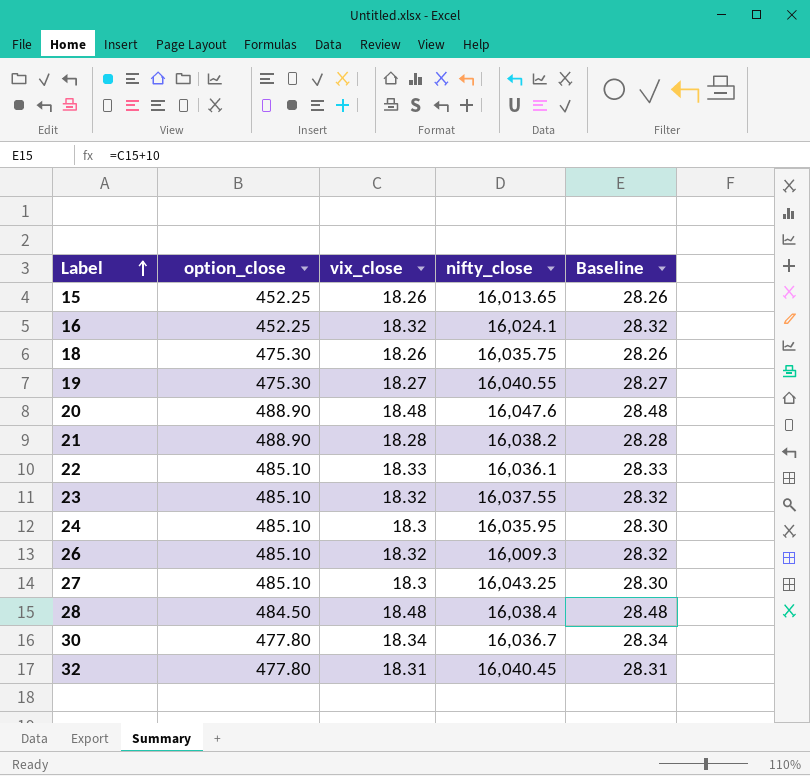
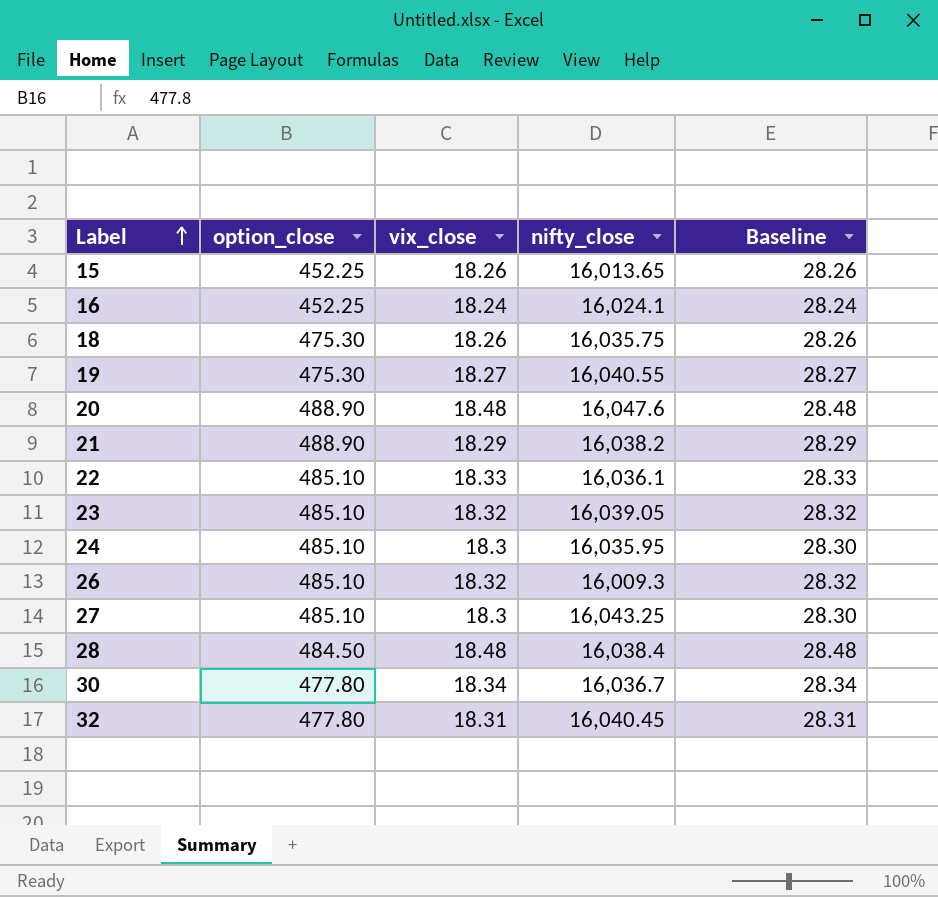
16 | vix_close: 18.32 -> 18.24
16 | Baseline: 28.32 -> 28.24
21 | vix_close: 18.28 -> 18.29
21 | Baseline: 28.28 -> 28.29
23 | nifty_close: 16,037.55 -> 16,039.05

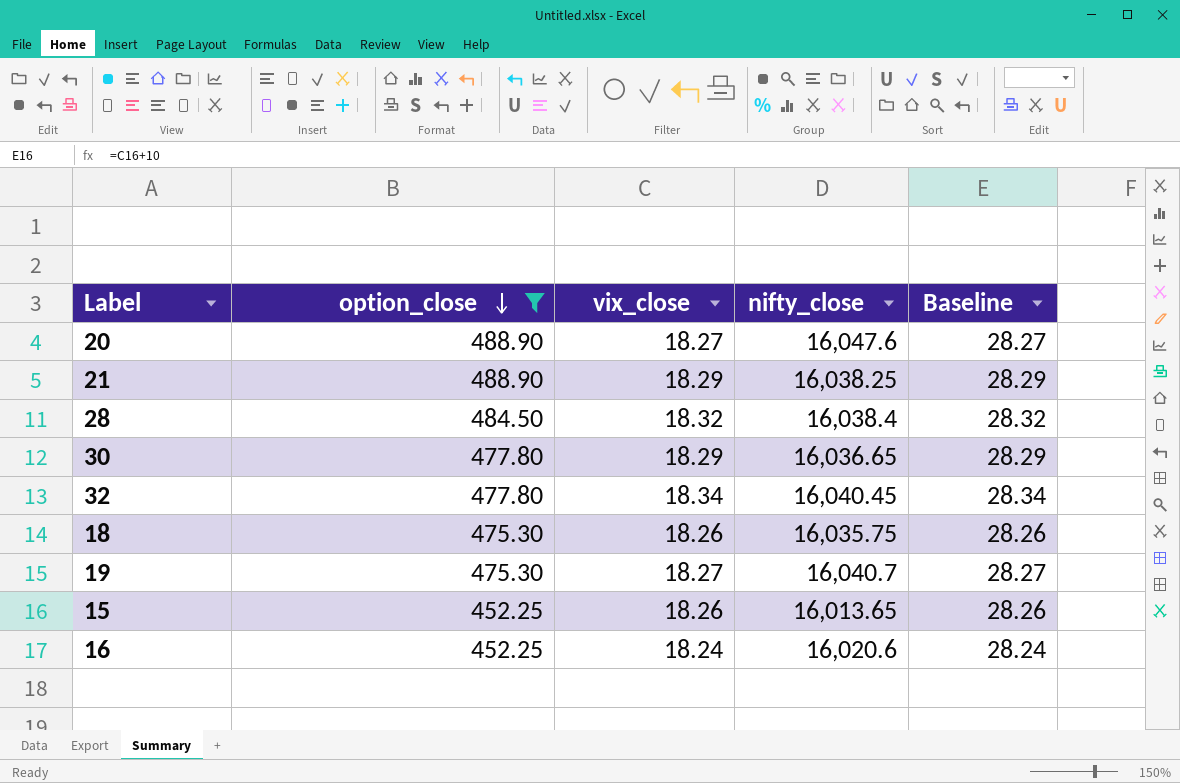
filter: none -> option_close != 485.10
row order: Label ascending -> option_close descending
20 | vix_close: 18.48 -> 18.27
20 | Baseline: 28.48 -> 28.27
21 | nifty_close: 16,038.2 -> 16,038.25
28 | vix_close: 18.48 -> 18.32
28 | Baseline: 28.48 -> 28.32
30 | vix_close: 18.34 -> 18.29
30 | nifty_close: 16,036.7 -> 16,036.65
30 | Baseline: 28.34 -> 28.29
32 | vix_close: 18.31 -> 18.34
32 | Baseline: 28.31 -> 28.34
19 | nifty_close: 16,040.55 -> 16,040.7
16 | nifty_close: 16,024.1 -> 16,020.6

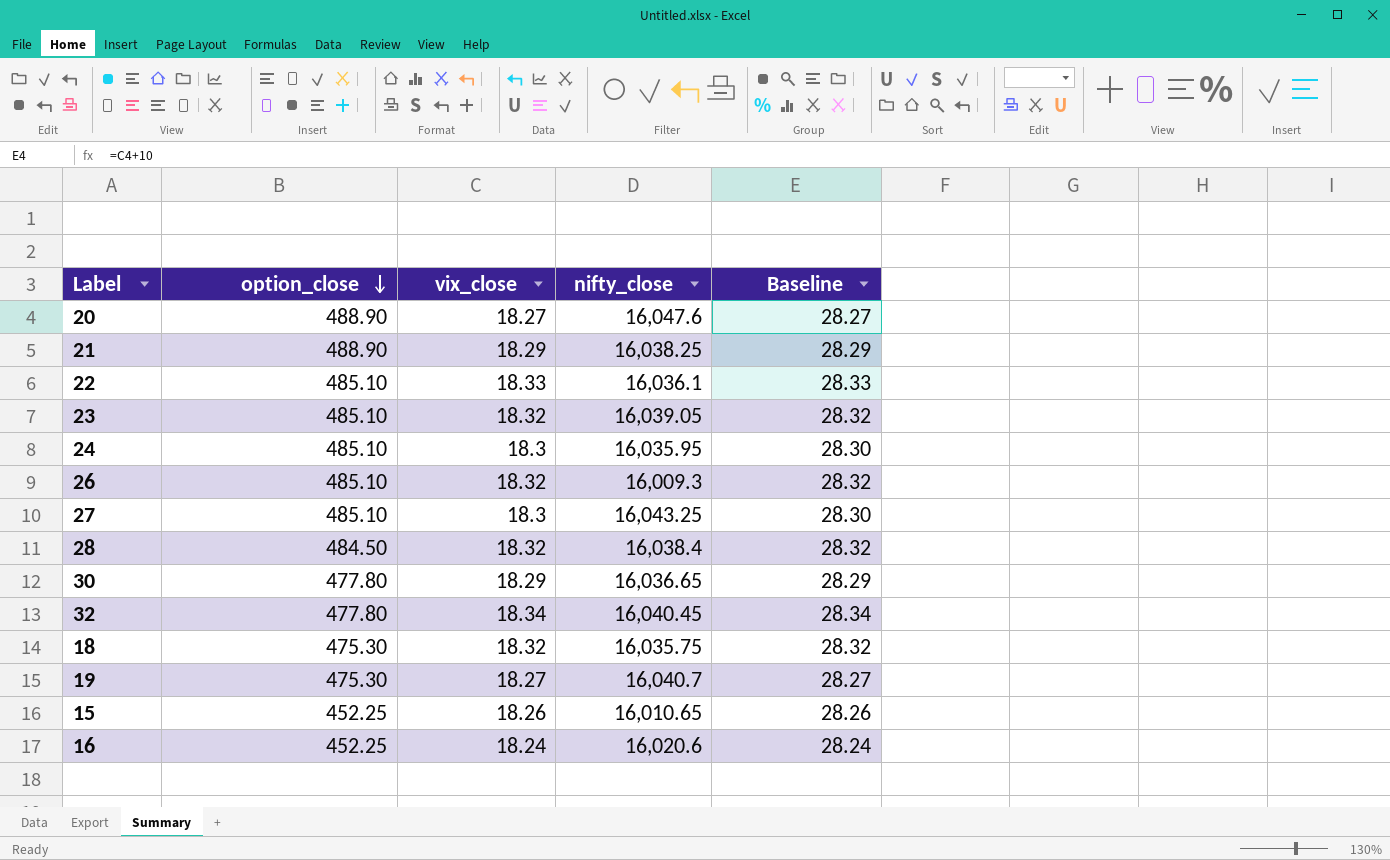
filter: option_close != 485.10 -> none
18 | vix_close: 18.26 -> 18.32
18 | Baseline: 28.26 -> 28.32
15 | nifty_close: 16,013.65 -> 16,010.65

